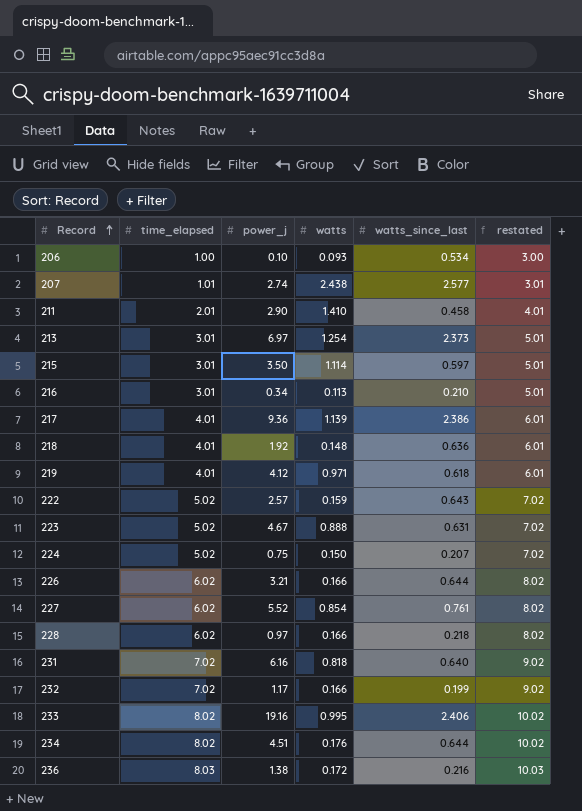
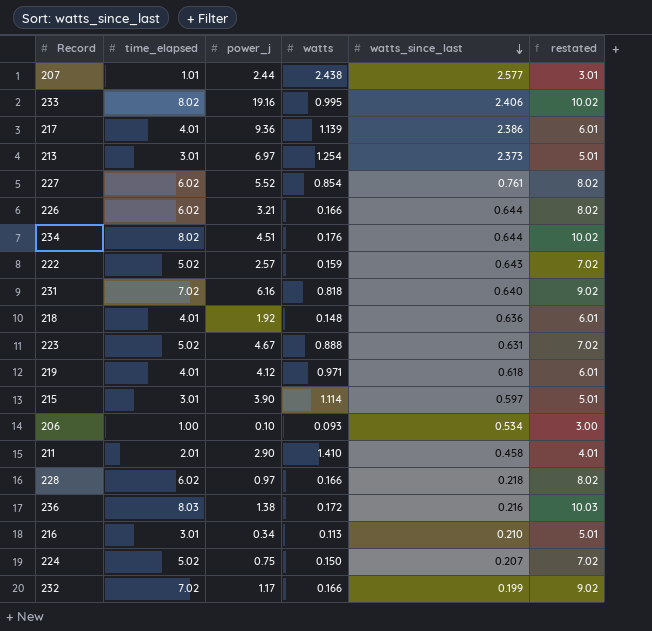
row order: Record ascending -> watts_since_last descending
207 | power_j: 2.74 -> 2.44
215 | power_j: 3.50 -> 3.90

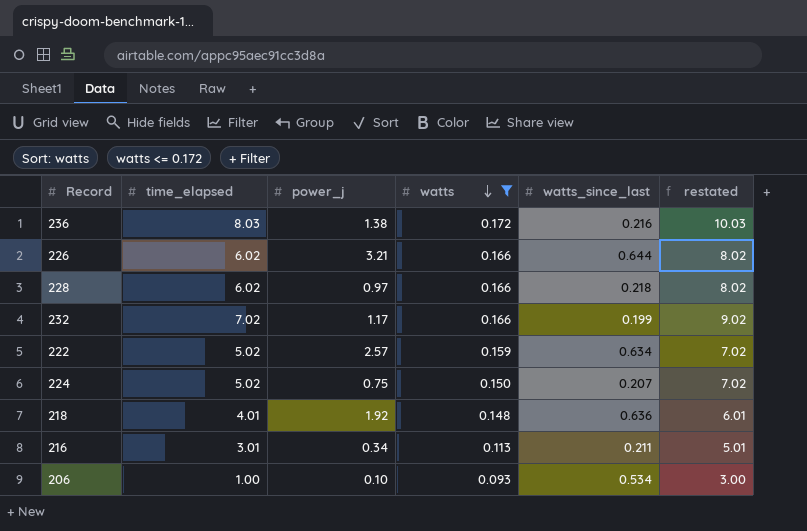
filter: none -> watts <= 0.172
row order: watts_since_last descending -> watts descending
222 | watts_since_last: 0.643 -> 0.634
216 | watts_since_last: 0.210 -> 0.211

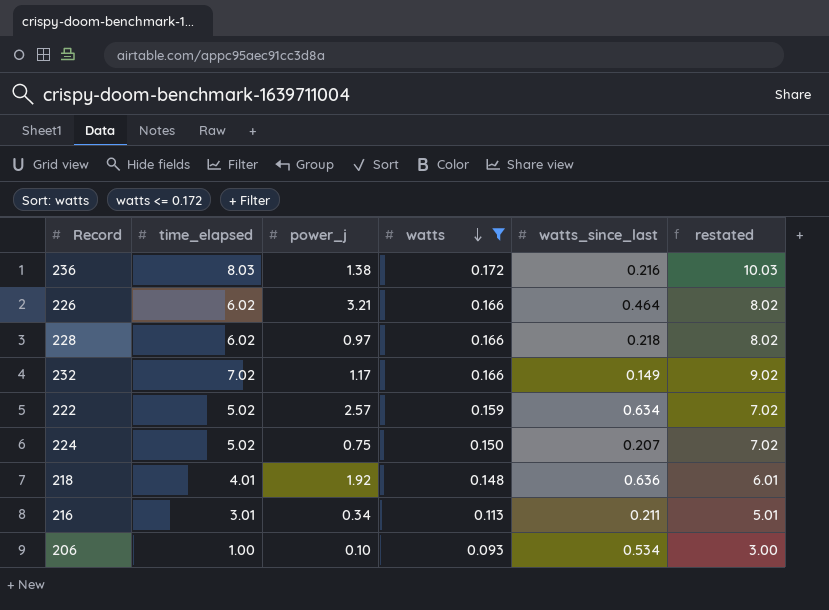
226 | watts_since_last: 0.644 -> 0.464
232 | watts_since_last: 0.199 -> 0.149

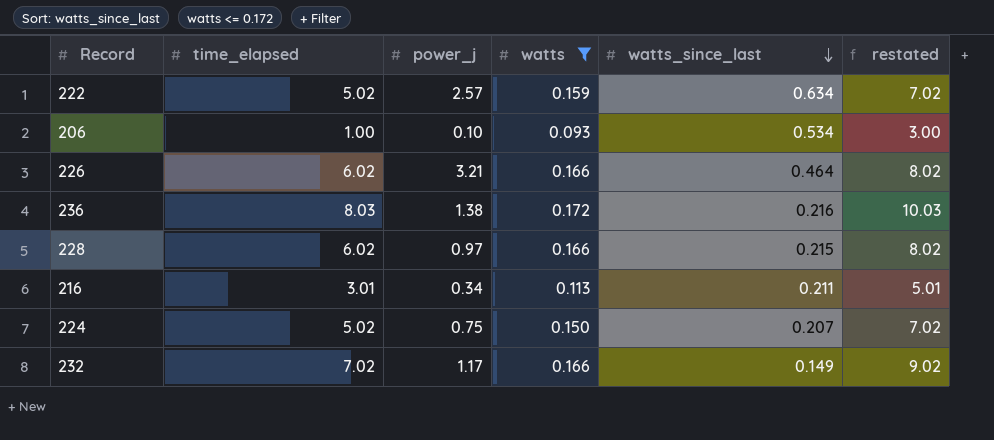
row order: watts descending -> watts_since_last descending
row 218: 4.01 | 1.92 | 0.148 | 0.636 | 6.01 -> none
228 | watts_since_last: 0.218 -> 0.215

